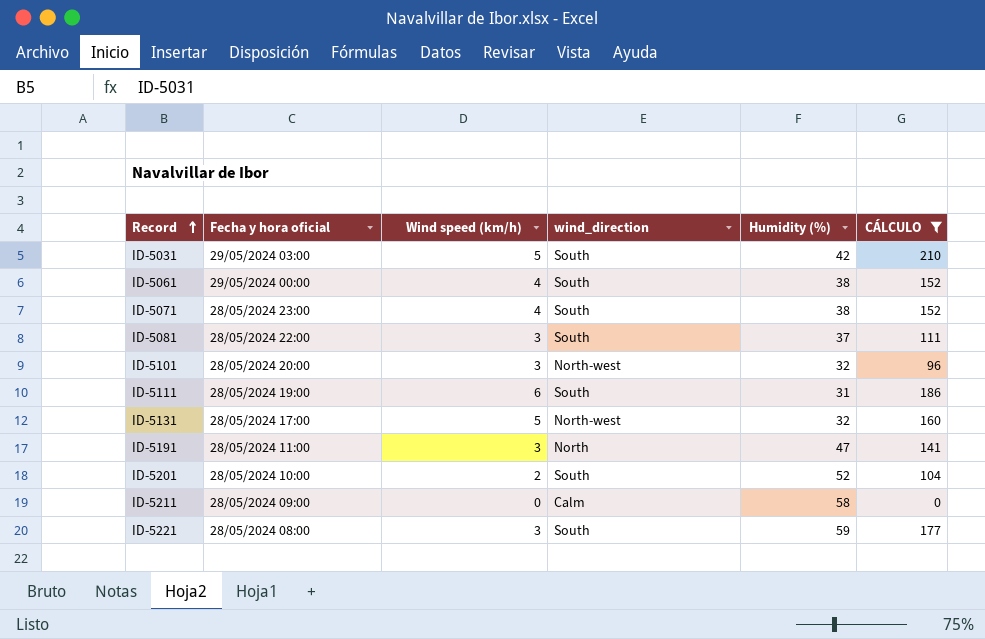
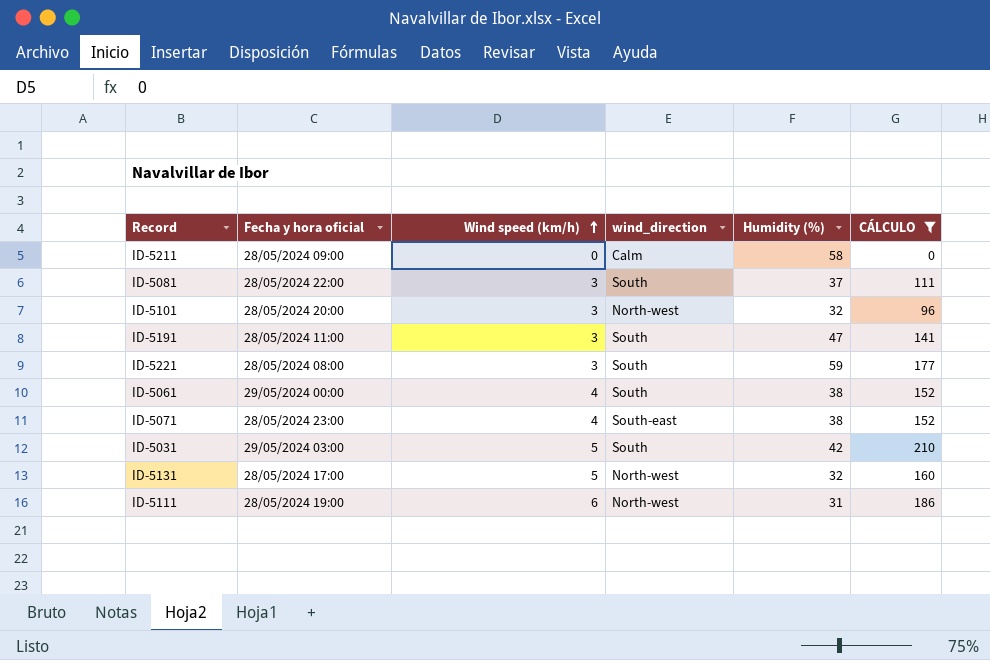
row order: Record ascending -> Wind speed (km/h) ascending
row ID-5201: 28/05/2024 10:00 | 2 | South | 52 | 104 -> none
ID-5191 | wind_direction: North -> South
ID-5071 | wind_direction: South -> South-east
ID-5111 | wind_direction: South -> North-west

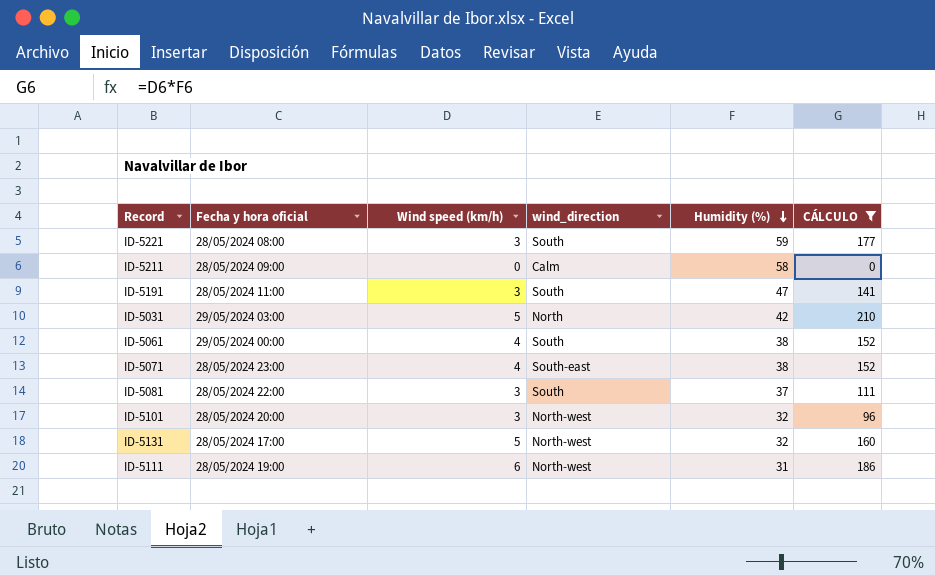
row order: Wind speed (km/h) ascending -> Humidity (%) descending
ID-5031 | wind_direction: South -> North

